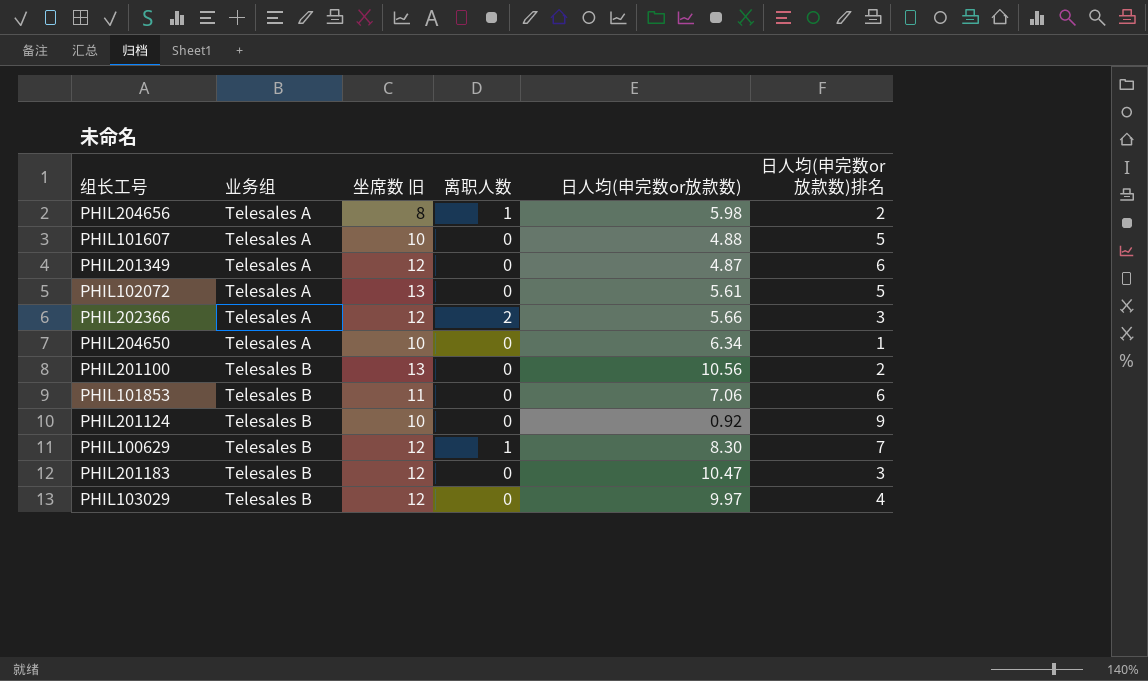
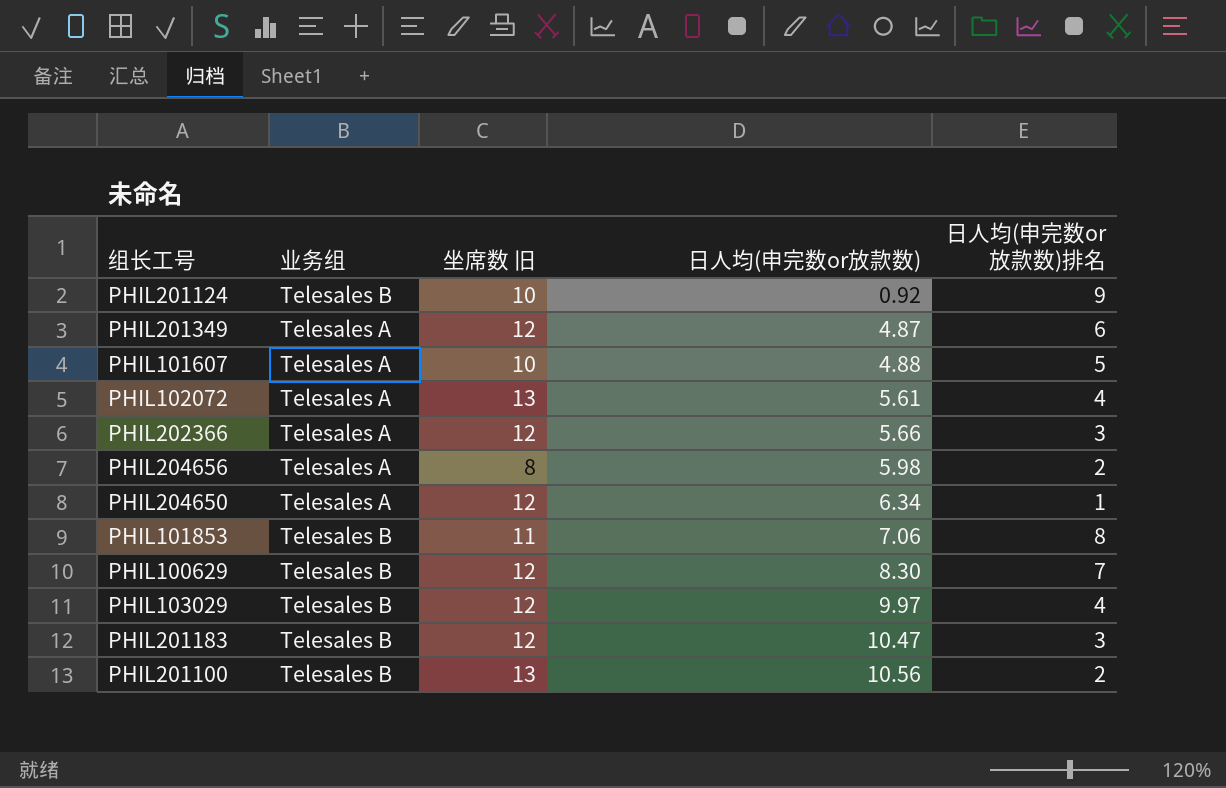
row order: 业务组 ascending -> 日人均(申完数or放款数) ascending
column 离职人数 | position: 4 -> none
PHIL102072 | 日人均(申完数or放款数)排名: 5 -> 4
PHIL204650 | 坐席数 旧: 10 -> 12
PHIL101853 | 日人均(申完数or放款数)排名: 6 -> 8

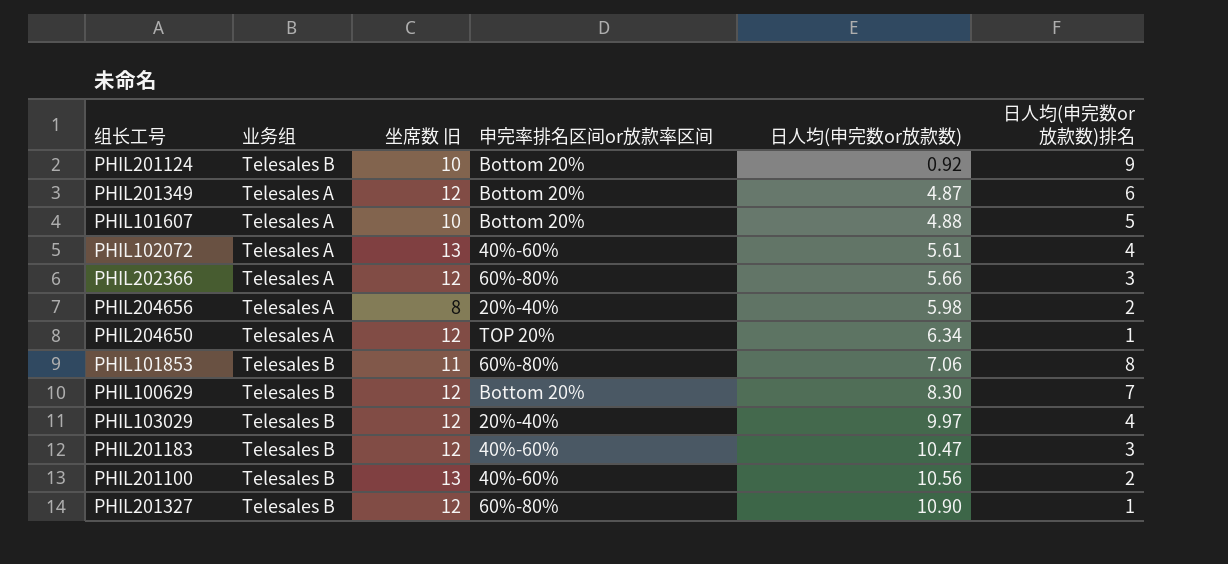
column 申完率排名区间or放款率区间 | position: none -> 4
row PHIL201327: none -> Telesales B | 12 | 60%-80% | 10.90 | 1

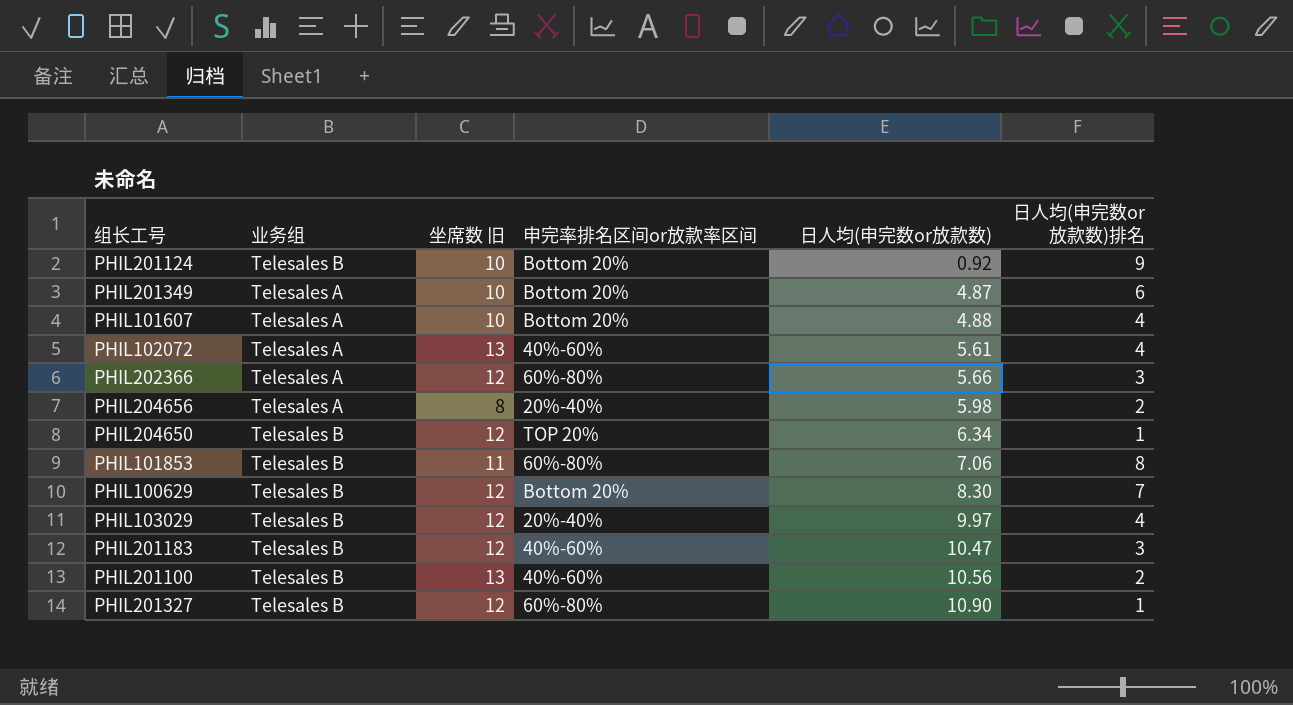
PHIL201349 | 坐席数 旧: 12 -> 10
PHIL101607 | 日人均(申完数or放款数)排名: 5 -> 4
PHIL204650 | 业务组: Telesales A -> Telesales B

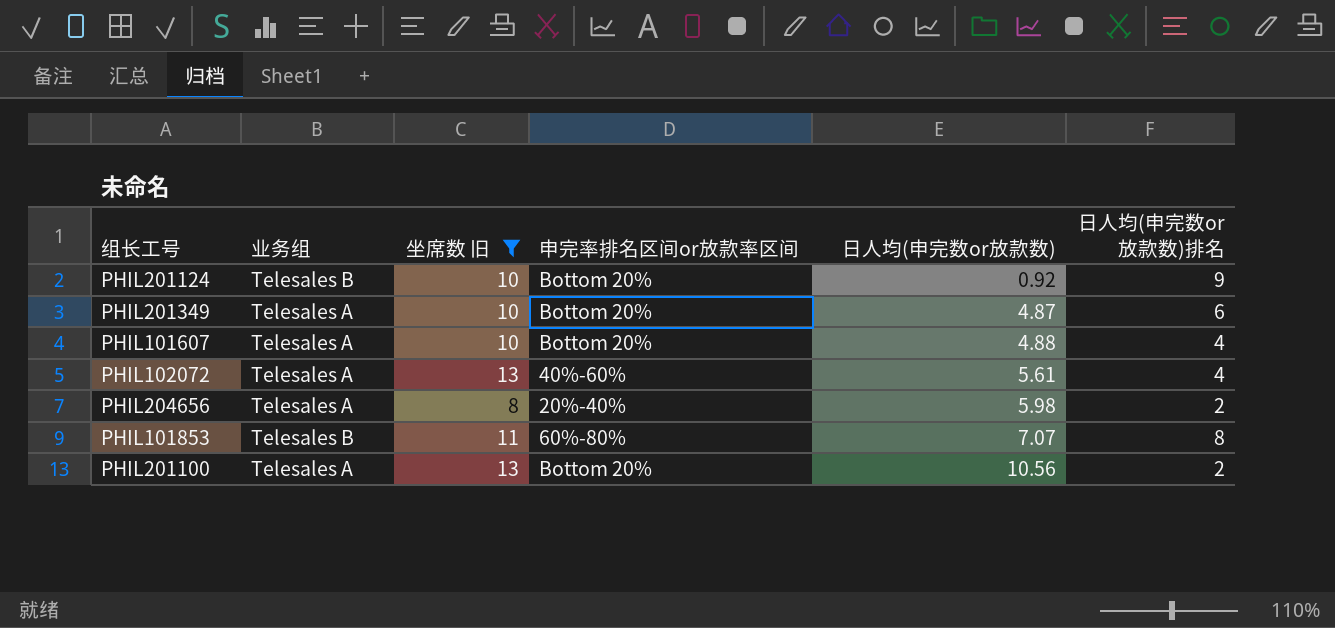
filter: none -> 坐席数 旧 != 12
PHIL101853 | 日人均(申完数or放款数): 7.06 -> 7.07
PHIL201100 | 业务组: Telesales B -> Telesales A
PHIL201100 | 申完率排名区间or放款率区间: 40%-60% -> Bottom 20%

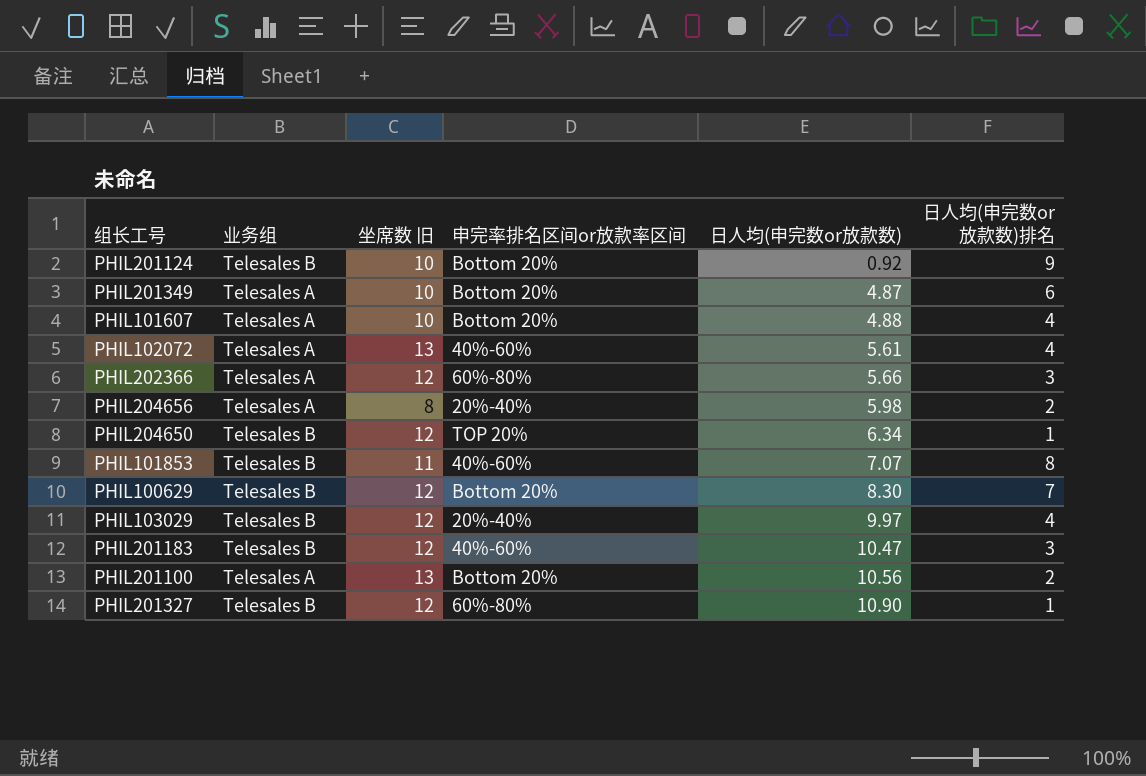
filter: 坐席数 旧 != 12 -> none
PHIL101853 | 申完率排名区间or放款率区间: 60%-80% -> 40%-60%

